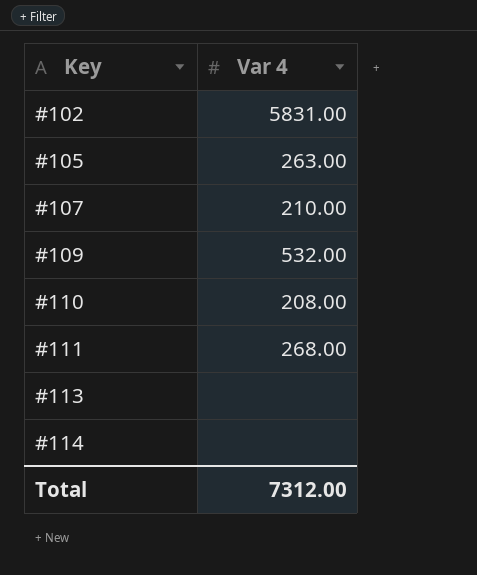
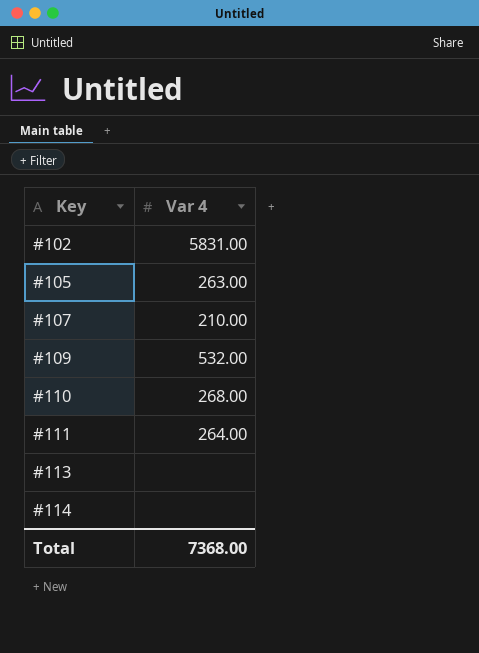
#110 | Var 4: 208.00 -> 268.00
#111 | Var 4: 268.00 -> 264.00
Total | Var 4: 7312.00 -> 7368.00

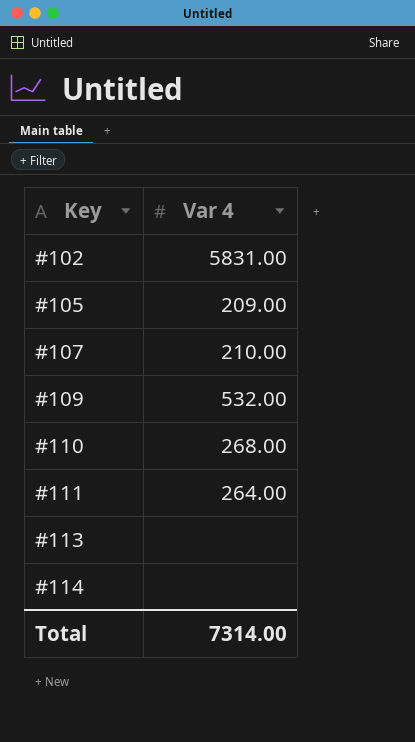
#105 | Var 4: 263.00 -> 209.00
Total | Var 4: 7368.00 -> 7314.00

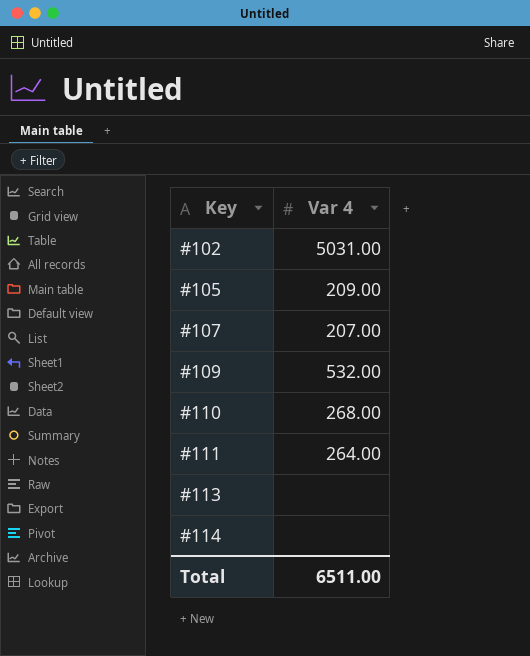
#102 | Var 4: 5831.00 -> 5031.00
#107 | Var 4: 210.00 -> 207.00
Total | Var 4: 7314.00 -> 6511.00

